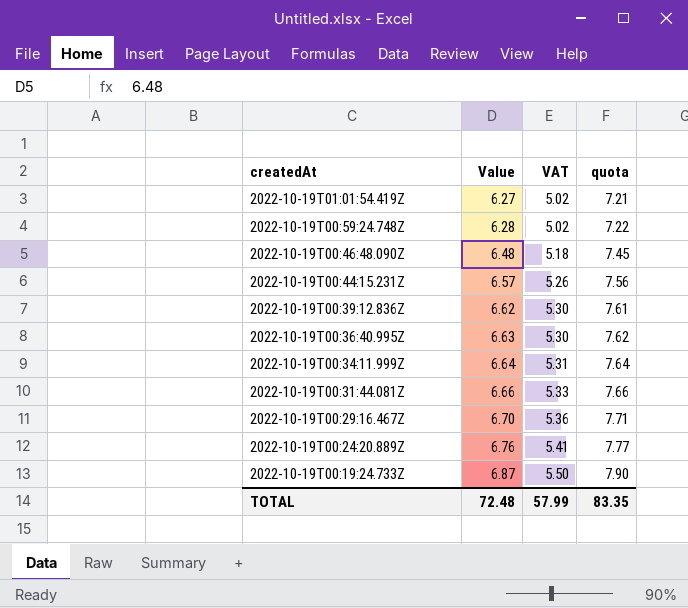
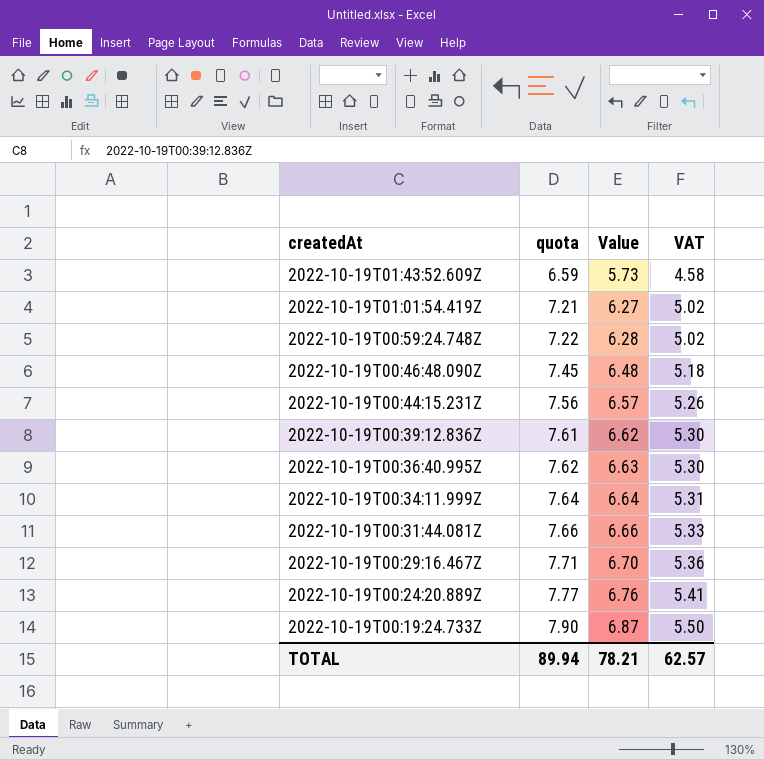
column quota | position: 4 -> 2
row 2022-10-19T01:43:52.609Z: none -> 6.59 | 5.73 | 4.58
TOTAL | quota: 83.35 -> 89.94
TOTAL | Value: 72.48 -> 78.21
TOTAL | VAT: 57.99 -> 62.57

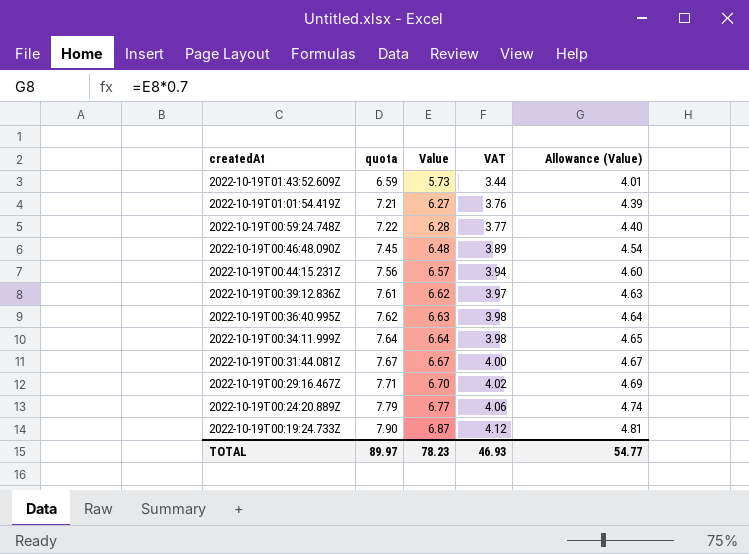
column VAT | formula: [Value] * 0.8 -> [Value] * 0.6
column Allowance (Value) | formula: none -> [Value] * 0.7
2022-10-19T00:31:44.081Z | quota: 7.66 -> 7.67
2022-10-19T00:31:44.081Z | Value: 6.66 -> 6.67
2022-10-19T00:24:20.889Z | quota: 7.77 -> 7.79
2022-10-19T00:24:20.889Z | Value: 6.76 -> 6.77
TOTAL | quota: 89.94 -> 89.97
TOTAL | Value: 78.21 -> 78.23
TOTAL | VAT: 62.57 -> 46.93

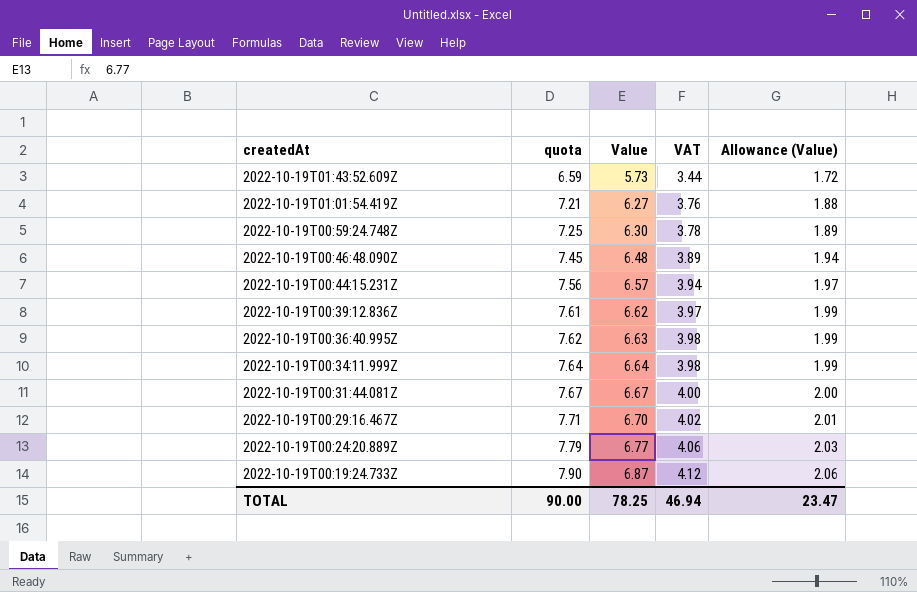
column Allowance (Value) | formula: [Value] * 0.7 -> [Value] * 0.3
2022-10-19T00:59:24.748Z | quota: 7.22 -> 7.25
2022-10-19T00:59:24.748Z | Value: 6.28 -> 6.30
2022-10-19T00:59:24.748Z | VAT: 3.77 -> 3.78
TOTAL | quota: 89.97 -> 90.00
TOTAL | Value: 78.23 -> 78.25
TOTAL | VAT: 46.93 -> 46.94
TOTAL | Allowance (Value): 54.77 -> 23.47

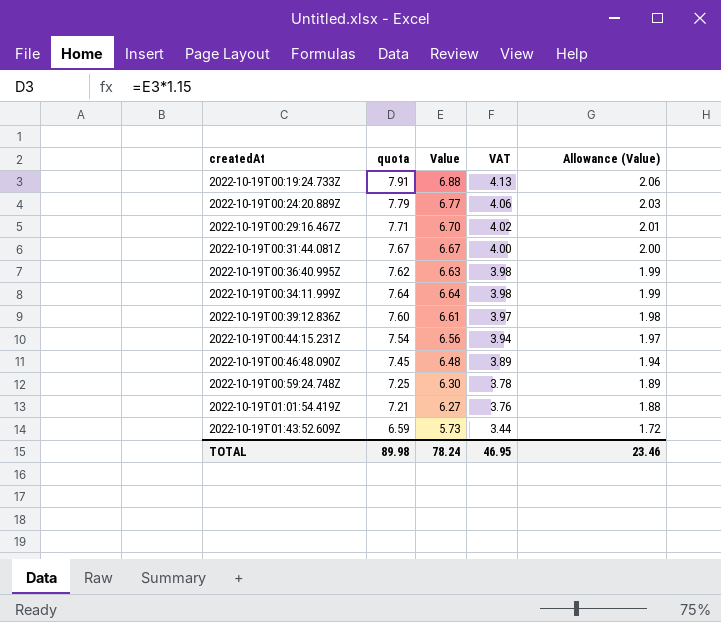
row order: createdAt descending -> VAT descending
2022-10-19T00:19:24.733Z | quota: 7.90 -> 7.91
2022-10-19T00:19:24.733Z | Value: 6.87 -> 6.88
2022-10-19T00:19:24.733Z | VAT: 4.12 -> 4.13
2022-10-19T00:39:12.836Z | quota: 7.61 -> 7.60
2022-10-19T00:39:12.836Z | Value: 6.62 -> 6.61
2022-10-19T00:39:12.836Z | Allowance (Value): 1.99 -> 1.98
2022-10-19T00:44:15.231Z | quota: 7.56 -> 7.54
2022-10-19T00:44:15.231Z | Value: 6.57 -> 6.56
TOTAL | quota: 90.00 -> 89.98
TOTAL | Value: 78.25 -> 78.24
TOTAL | VAT: 46.94 -> 46.95
TOTAL | Allowance (Value): 23.47 -> 23.46

